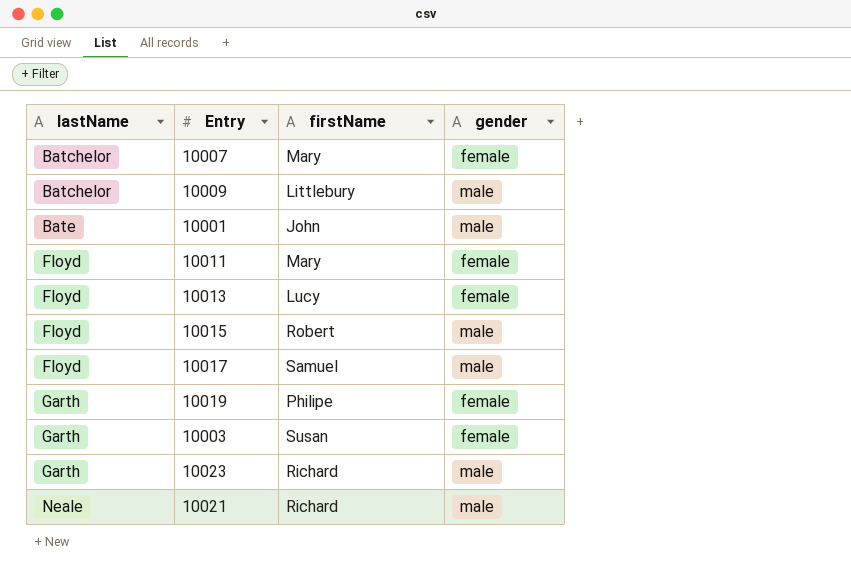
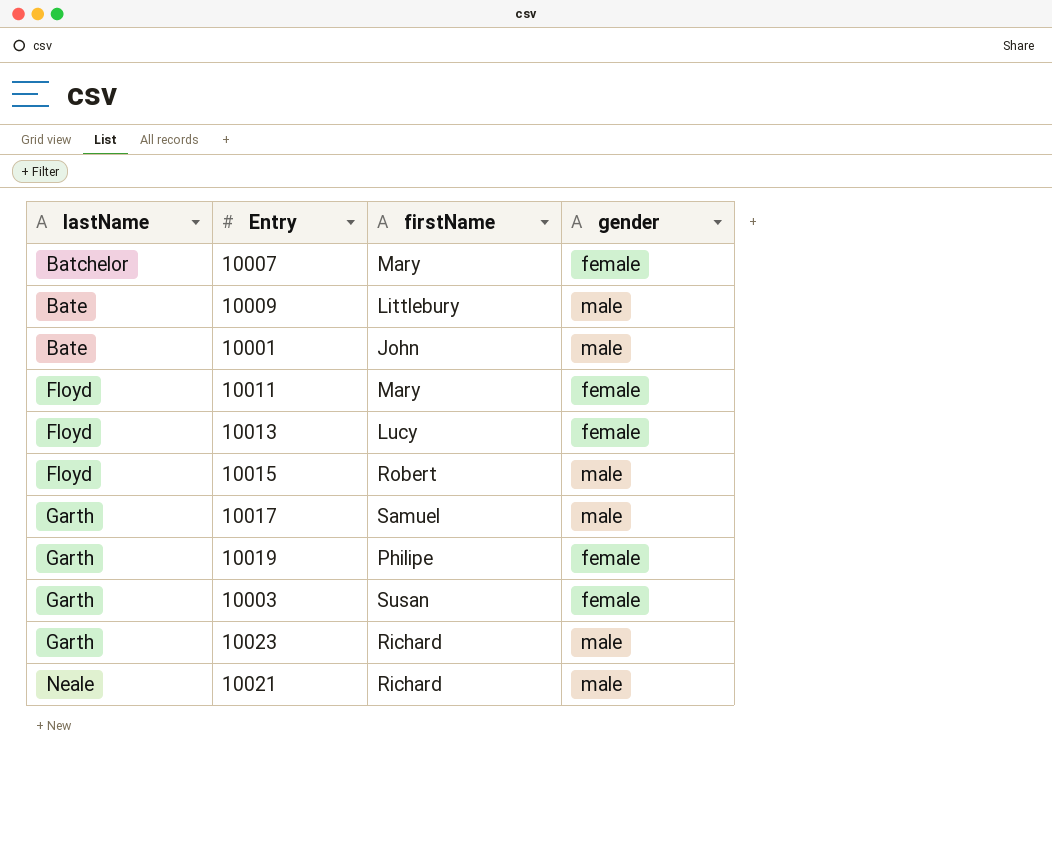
10009 | lastName: Batchelor -> Bate
10017 | lastName: Floyd -> Garth

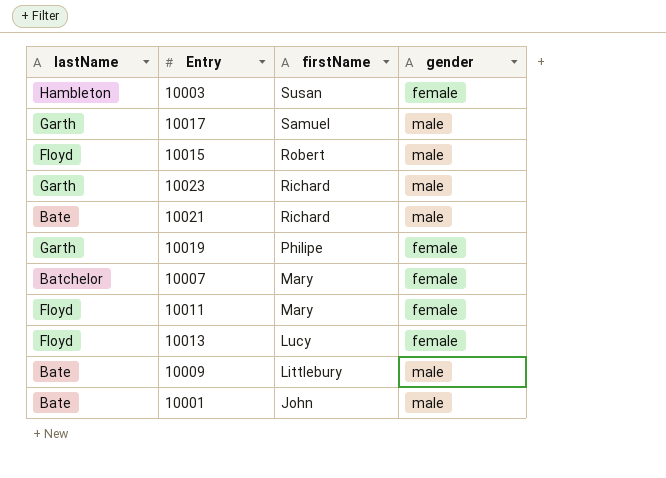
row order: lastName ascending -> firstName descending
10003 | lastName: Garth -> Hambleton
10021 | lastName: Neale -> Bate

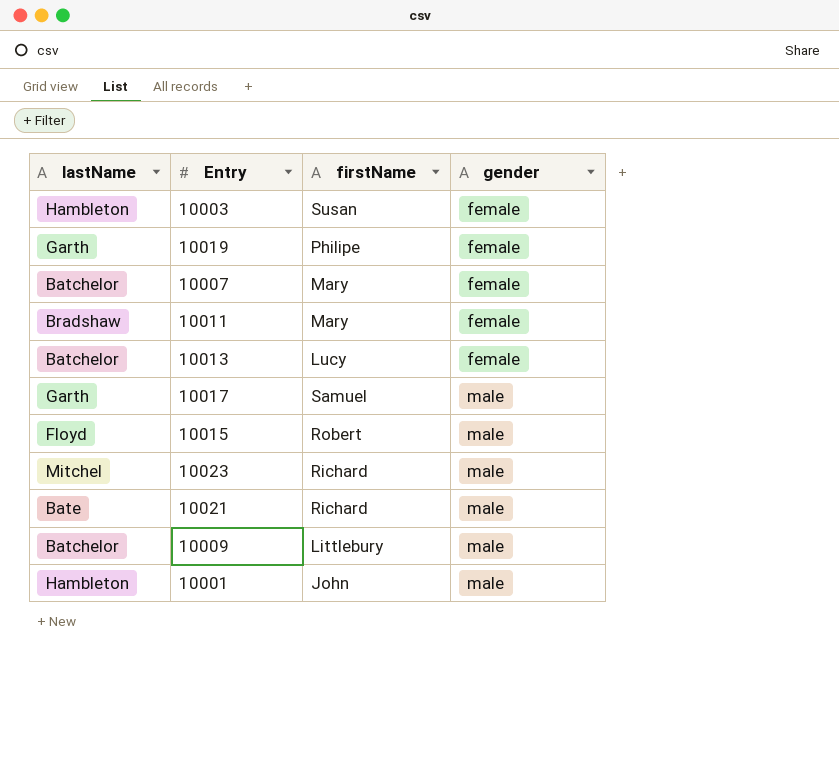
row order: firstName descending -> gender ascending
10011 | lastName: Floyd -> Bradshaw
10013 | lastName: Floyd -> Batchelor
10023 | lastName: Garth -> Mitchel
10009 | lastName: Bate -> Batchelor
10001 | lastName: Bate -> Hambleton

